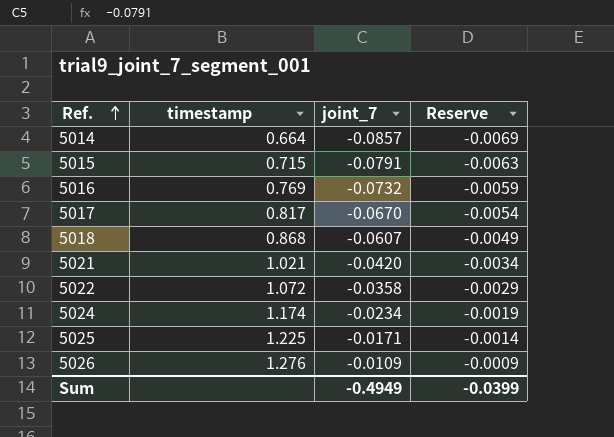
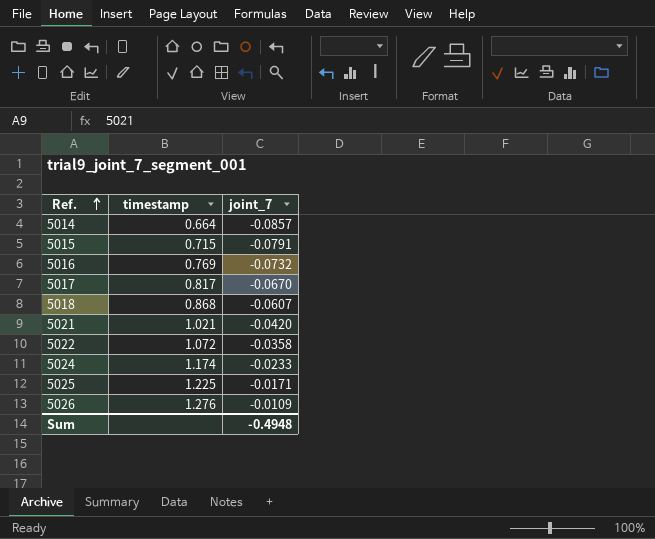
column Reserve | formula: [joint_7] * 0.08 -> none
5024 | joint_7: -0.0234 -> -0.0233
Sum | joint_7: -0.4949 -> -0.4948

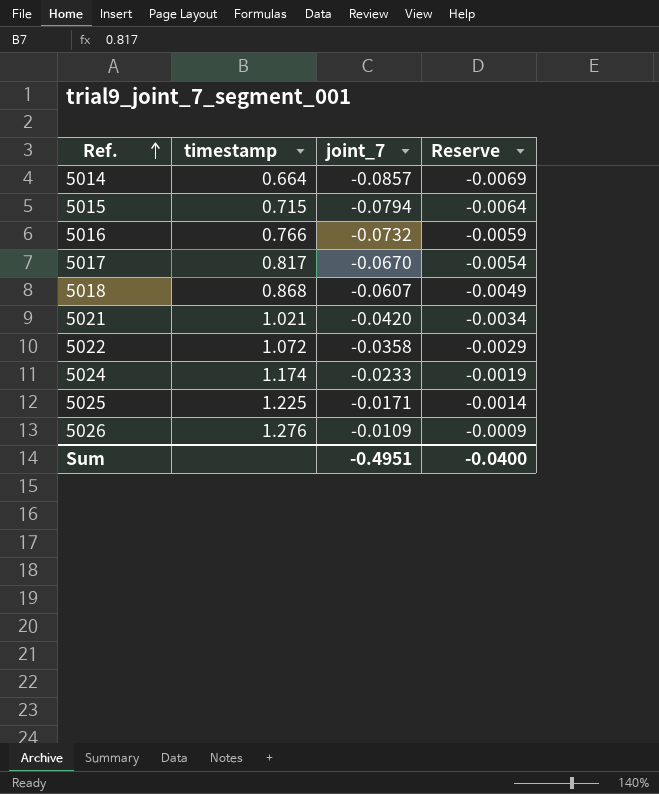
column Reserve | formula: none -> [joint_7] * 0.08
5015 | joint_7: -0.0791 -> -0.0794
5016 | timestamp: 0.769 -> 0.766
Sum | joint_7: -0.4948 -> -0.4951

